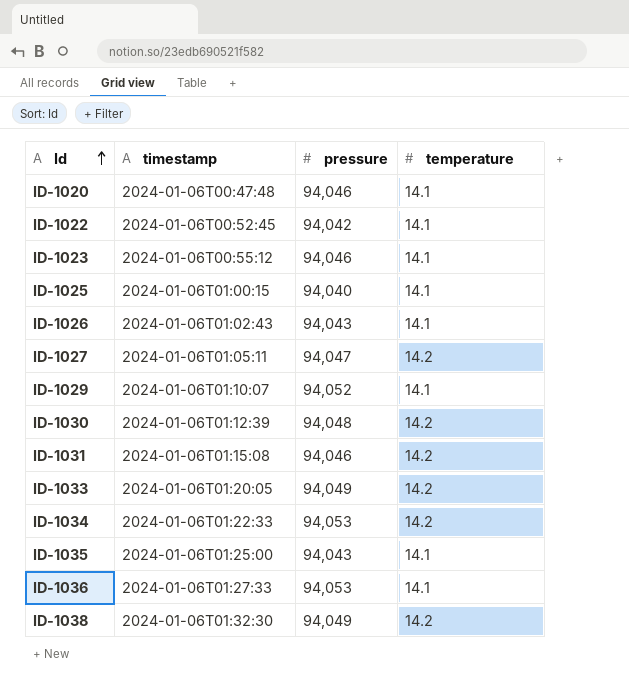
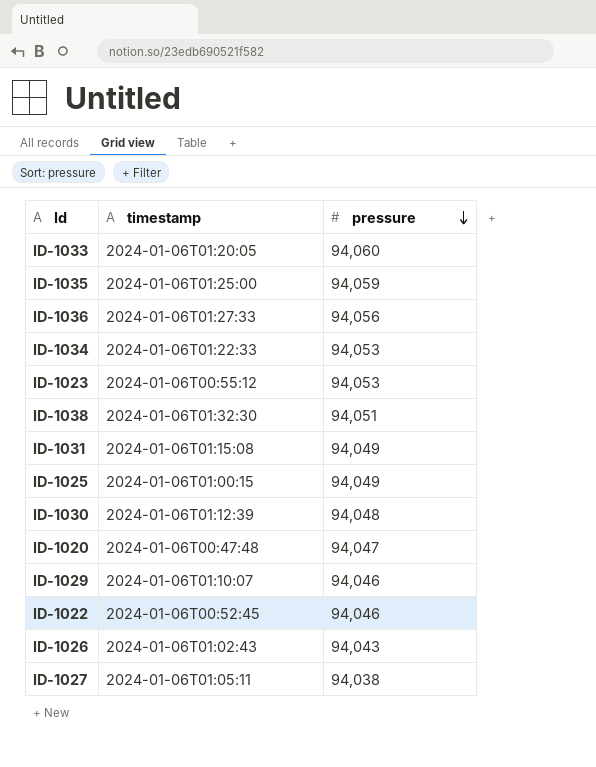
row order: Id ascending -> pressure descending
column temperature | position: 4 -> none
ID-1033 | pressure: 94,049 -> 94,060
ID-1035 | pressure: 94,043 -> 94,059
ID-1036 | pressure: 94,053 -> 94,056
ID-1023 | pressure: 94,046 -> 94,053
ID-1038 | pressure: 94,049 -> 94,051
ID-1031 | pressure: 94,046 -> 94,049
ID-1025 | pressure: 94,040 -> 94,049
ID-1020 | pressure: 94,046 -> 94,047
ID-1029 | pressure: 94,052 -> 94,046
ID-1022 | pressure: 94,042 -> 94,046
ID-1027 | pressure: 94,047 -> 94,038

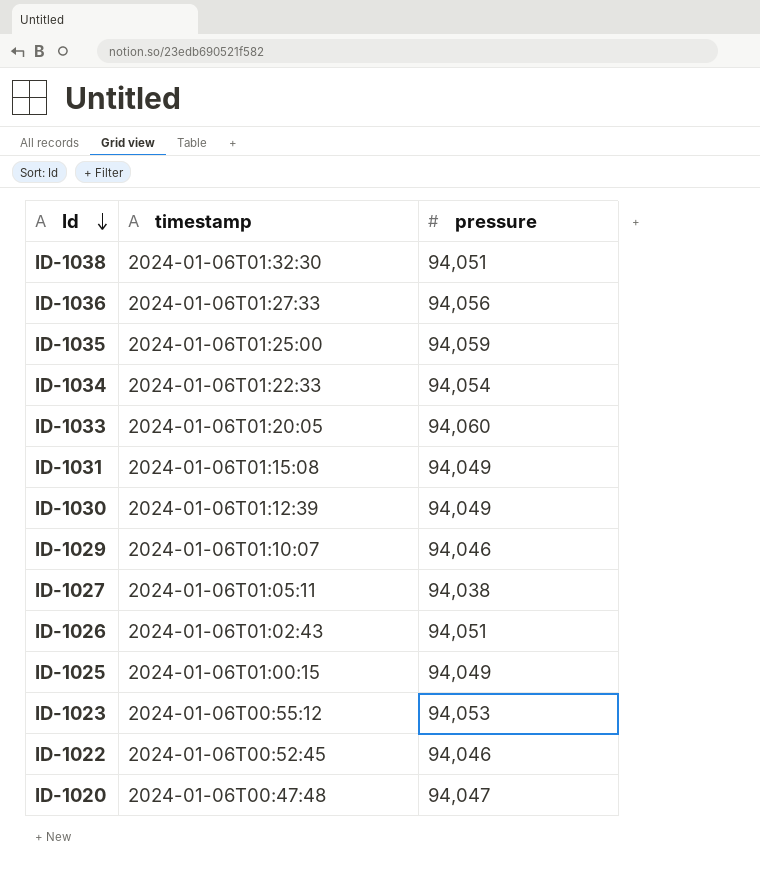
row order: pressure descending -> Id descending
ID-1034 | pressure: 94,053 -> 94,054
ID-1030 | pressure: 94,048 -> 94,049
ID-1026 | pressure: 94,043 -> 94,051

